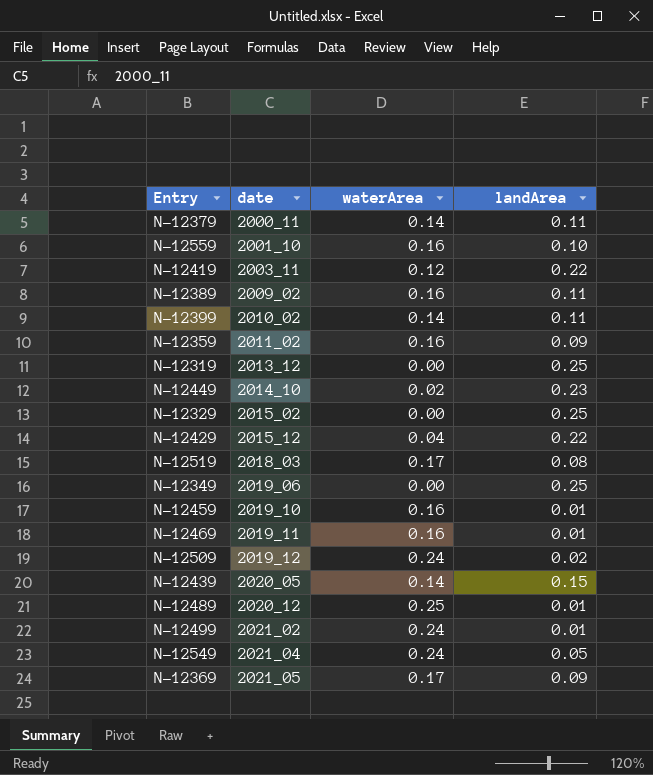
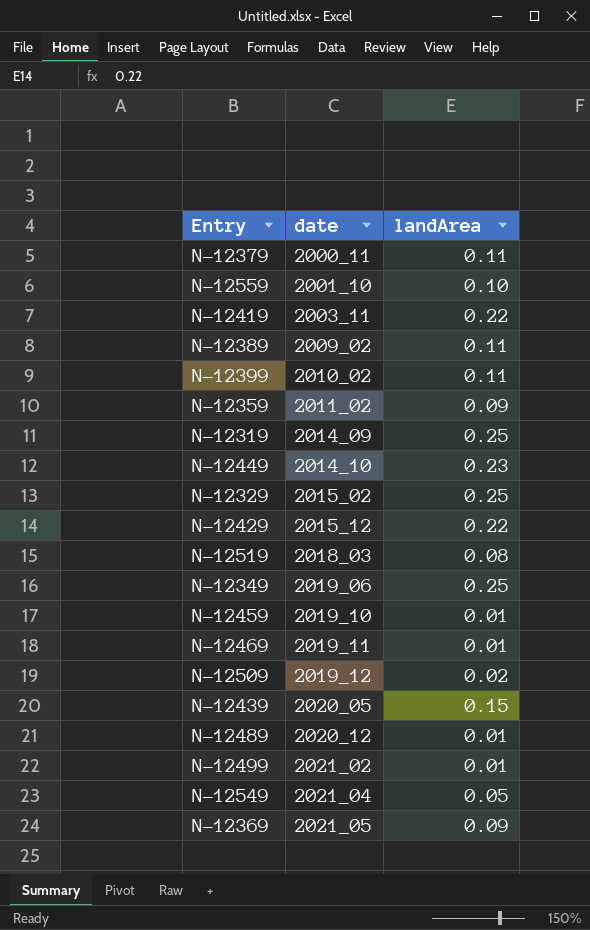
column waterArea | position: 3 -> none
N-12319 | date: 2013_12 -> 2014_09

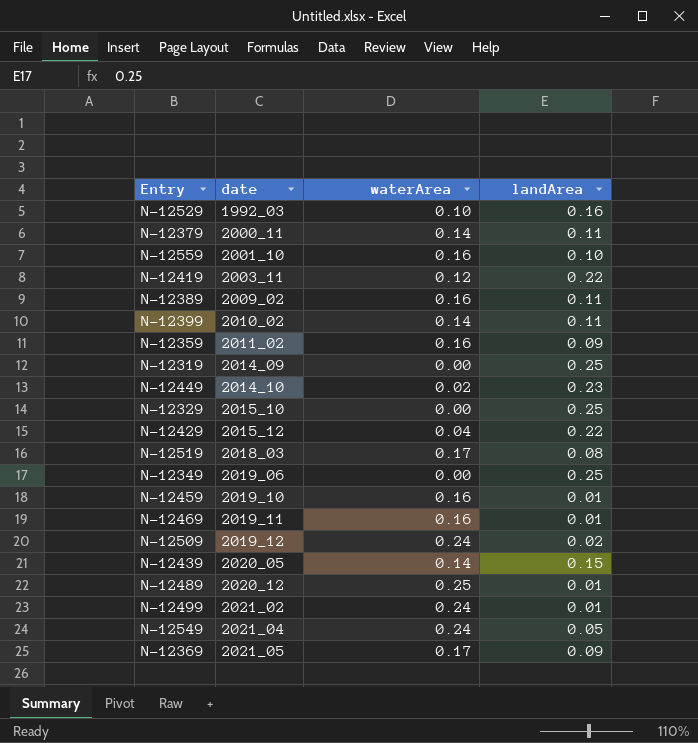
column waterArea | position: none -> 3
row N-12529: none -> 1992_03 | 0.10 | 0.16
N-12329 | date: 2015_02 -> 2015_10

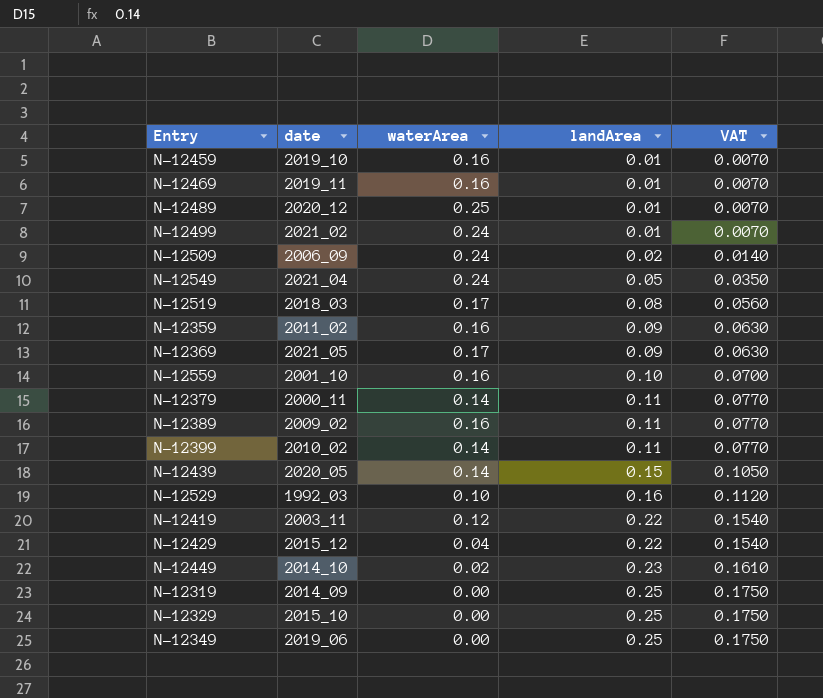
row order: date ascending -> landArea ascending
column VAT | formula: none -> [landArea] * 0.7
N-12509 | date: 2019_12 -> 2006_09

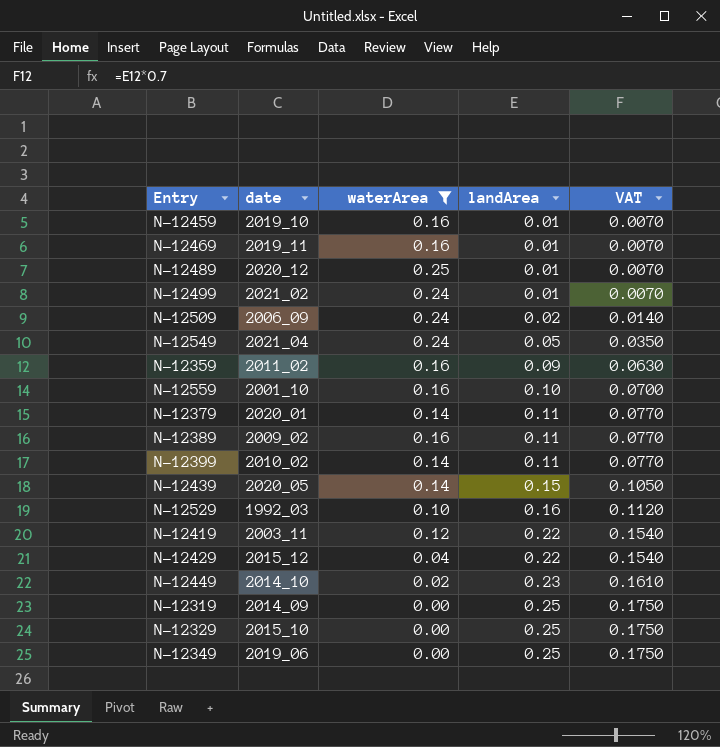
filter: none -> waterArea != 0.17
N-12379 | date: 2000_11 -> 2020_01

